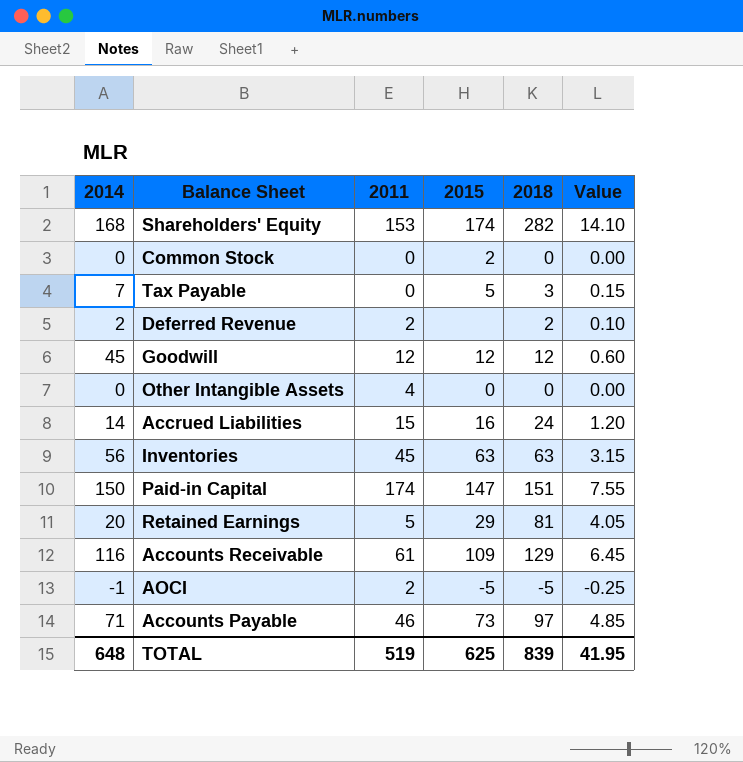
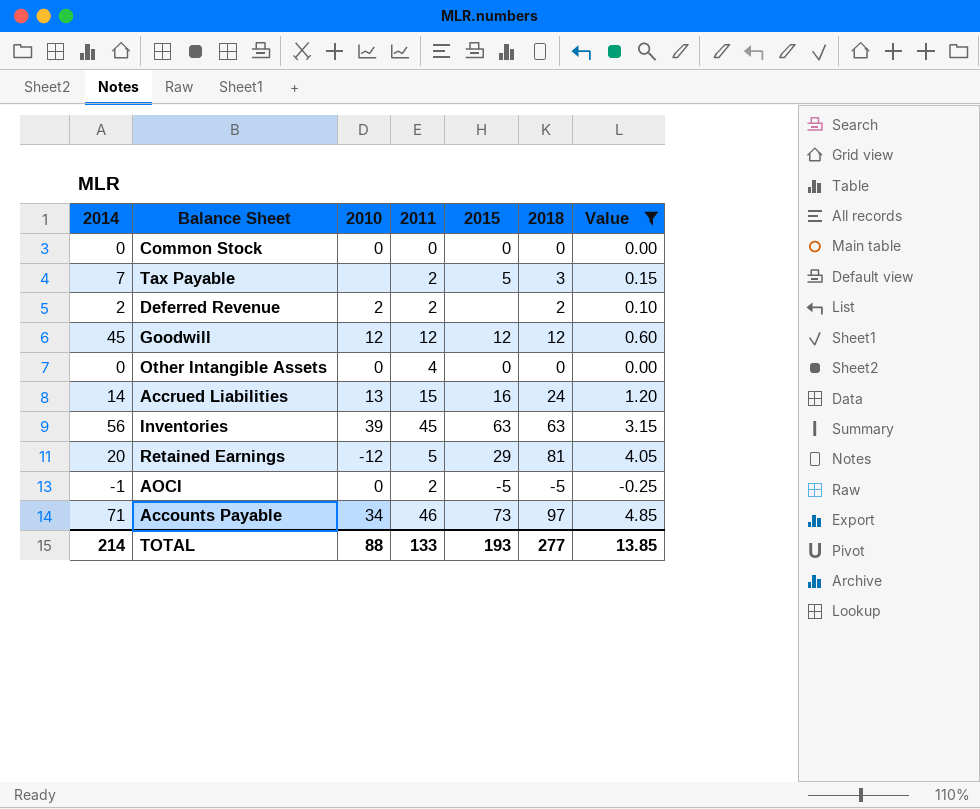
filter: none -> Value <= 4.85
column 2010 | position: none -> 3
Common Stock | 2015: 2 -> 0
Tax Payable | 2011: 0 -> 2
TOTAL | 2014: 648 -> 214
TOTAL | 2011: 519 -> 133
TOTAL | 2015: 625 -> 193
TOTAL | 2018: 839 -> 277
TOTAL | Value: 41.95 -> 13.85

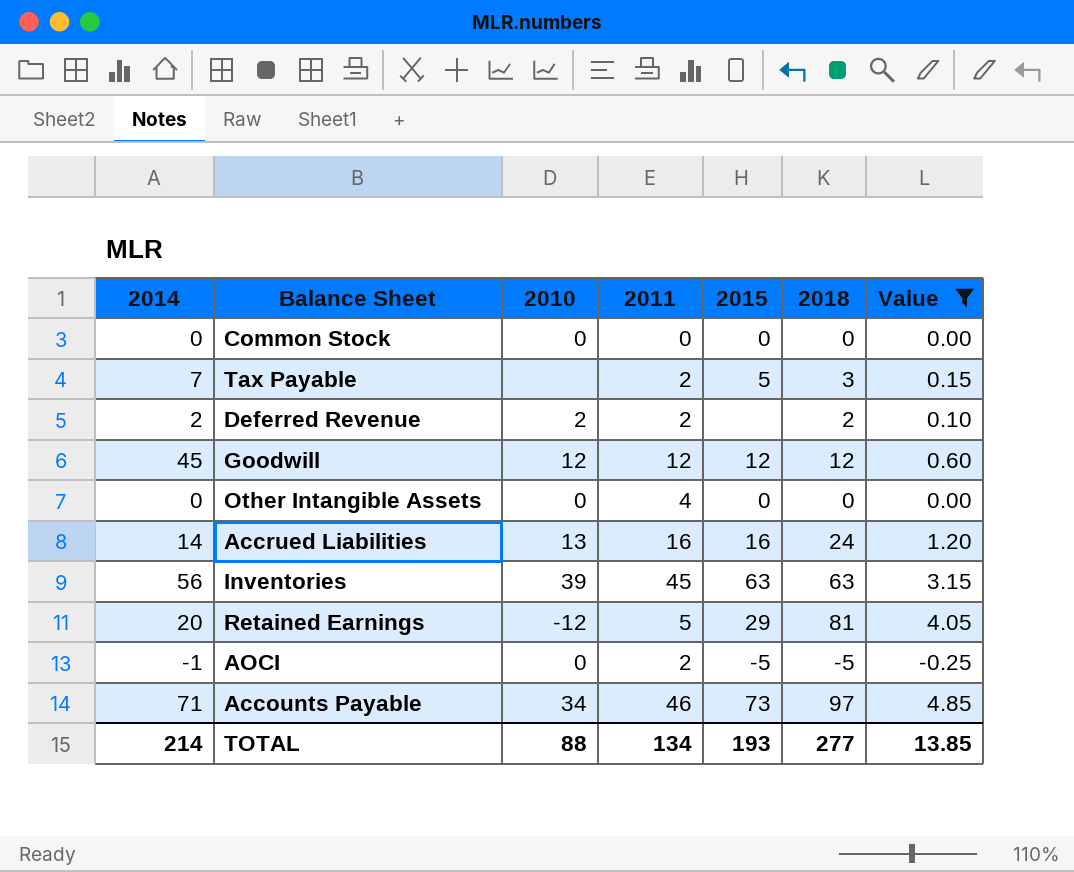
Accrued Liabilities | 2011: 15 -> 16
TOTAL | 2011: 133 -> 134

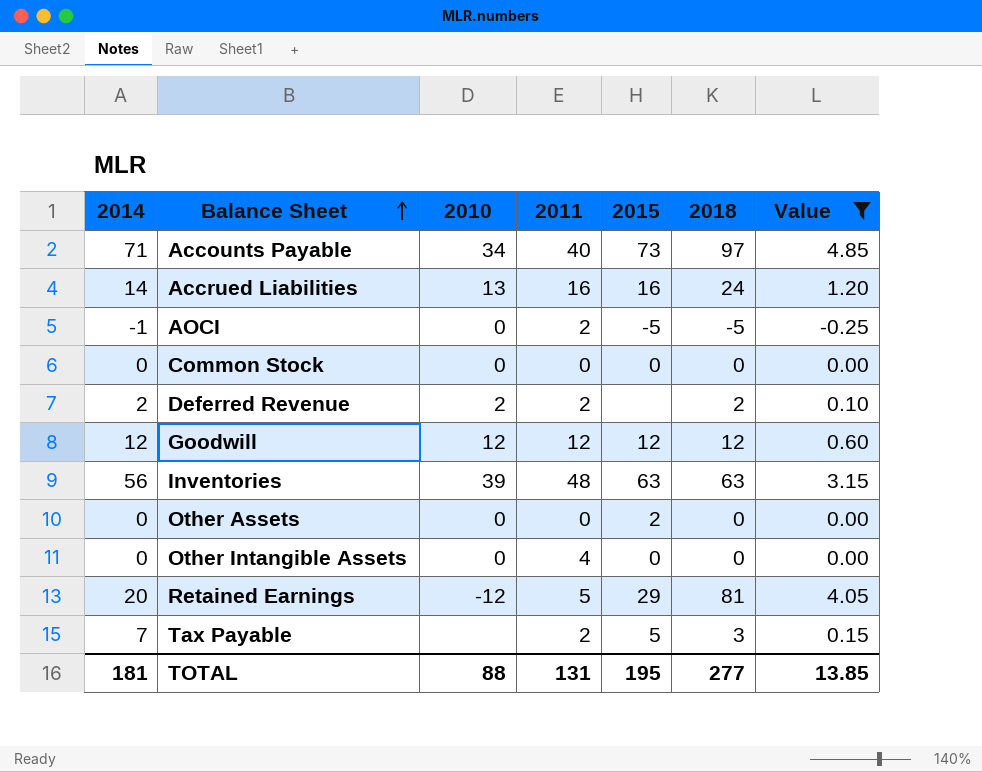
row order: none -> Balance Sheet ascending
Accounts Payable | 2011: 46 -> 40
Goodwill | 2014: 45 -> 12
Inventories | 2011: 45 -> 48
row Other Assets: none -> 0 | 0 | 0 | 2 | 0 | 0.00
TOTAL | 2014: 214 -> 181
TOTAL | 2011: 134 -> 131
TOTAL | 2015: 193 -> 195

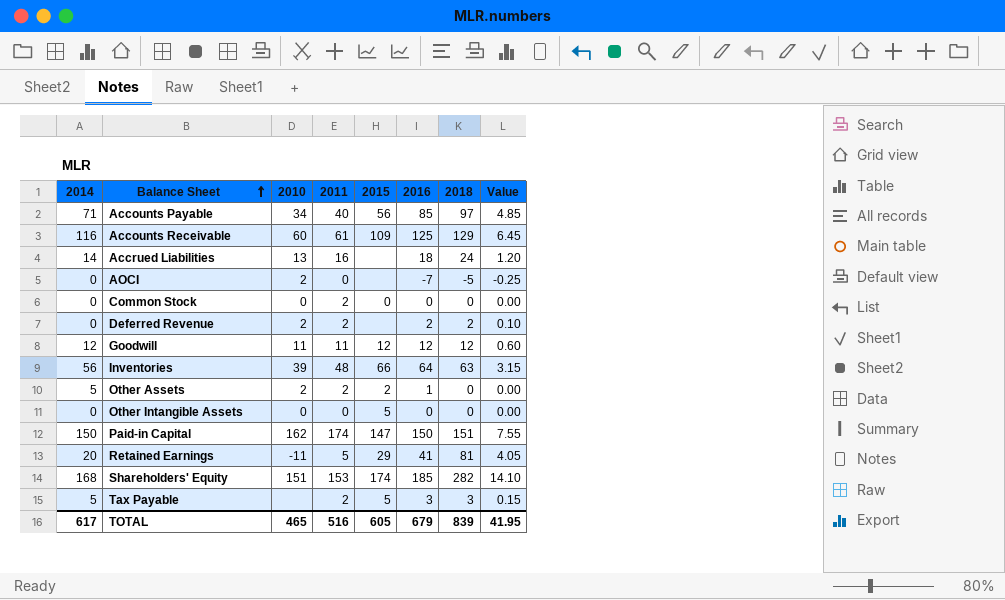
filter: Value <= 4.85 -> none
column 2016 | position: none -> 6
Accounts Payable | 2015: 73 -> 56
Accrued Liabilities | 2015: 16 -> none
AOCI | 2014: -1 -> 0
AOCI | 2010: 0 -> 2
AOCI | 2011: 2 -> 0
AOCI | 2015: -5 -> none
Common Stock | 2011: 0 -> 2
Deferred Revenue | 2014: 2 -> 0
Goodwill | 2010: 12 -> 11
Goodwill | 2011: 12 -> 11
Inventories | 2015: 63 -> 66
Other Assets | 2014: 0 -> 5
Other Assets | 2010: 0 -> 2
Other Assets | 2011: 0 -> 2
Other Intangible Assets | 2011: 4 -> 0
Other Intangible Assets | 2015: 0 -> 5
Retained Earnings | 2010: -12 -> -11
Tax Payable | 2014: 7 -> 5
TOTAL | 2014: 181 -> 617
TOTAL | 2010: 88 -> 465
TOTAL | 2011: 131 -> 516
TOTAL | 2015: 195 -> 605
TOTAL | 2018: 277 -> 839
TOTAL | Value: 13.85 -> 41.95

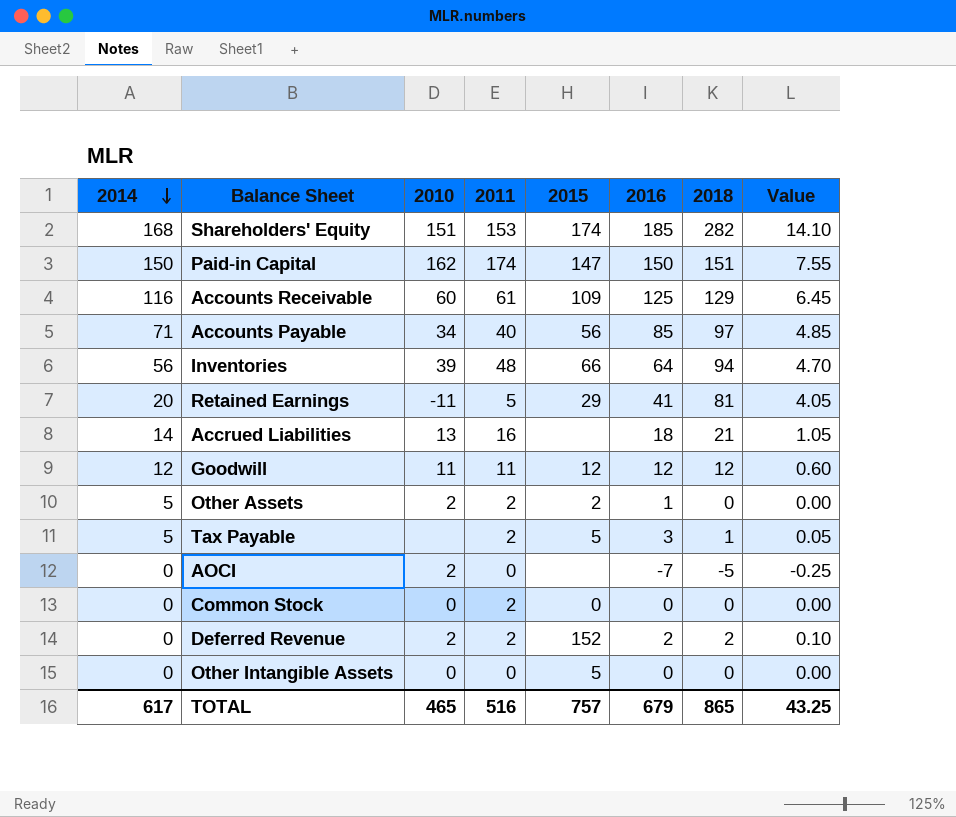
row order: Balance Sheet ascending -> 2014 descending
Inventories | 2018: 63 -> 94
Inventories | Value: 3.15 -> 4.70
Accrued Liabilities | 2018: 24 -> 21
Accrued Liabilities | Value: 1.20 -> 1.05
Tax Payable | 2018: 3 -> 1
Tax Payable | Value: 0.15 -> 0.05
Deferred Revenue | 2015: none -> 152
TOTAL | 2015: 605 -> 757
TOTAL | 2018: 839 -> 865
TOTAL | Value: 41.95 -> 43.25

